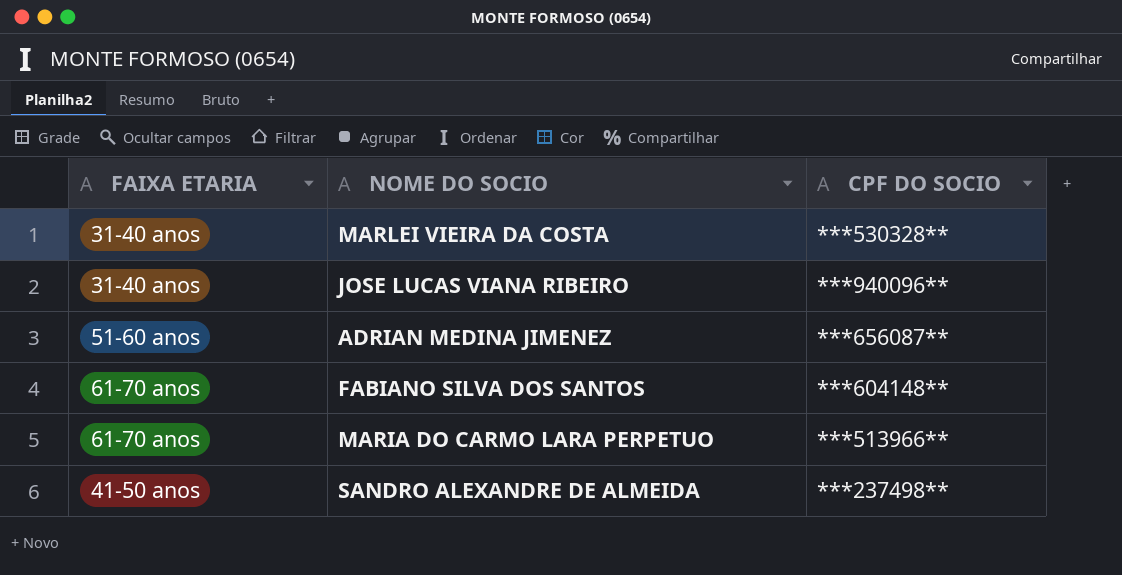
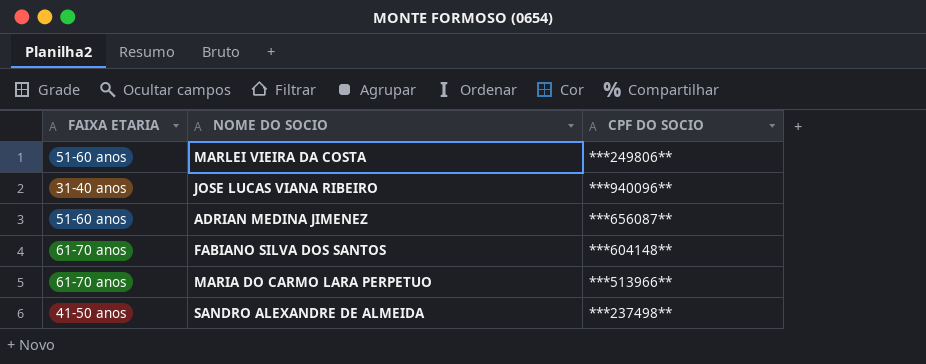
MARLEI VIEIRA DA COSTA | FAIXA ETARIA: 31-40 anos -> 51-60 anos
MARLEI VIEIRA DA COSTA | CPF DO SOCIO: ***530328** -> ***249806**

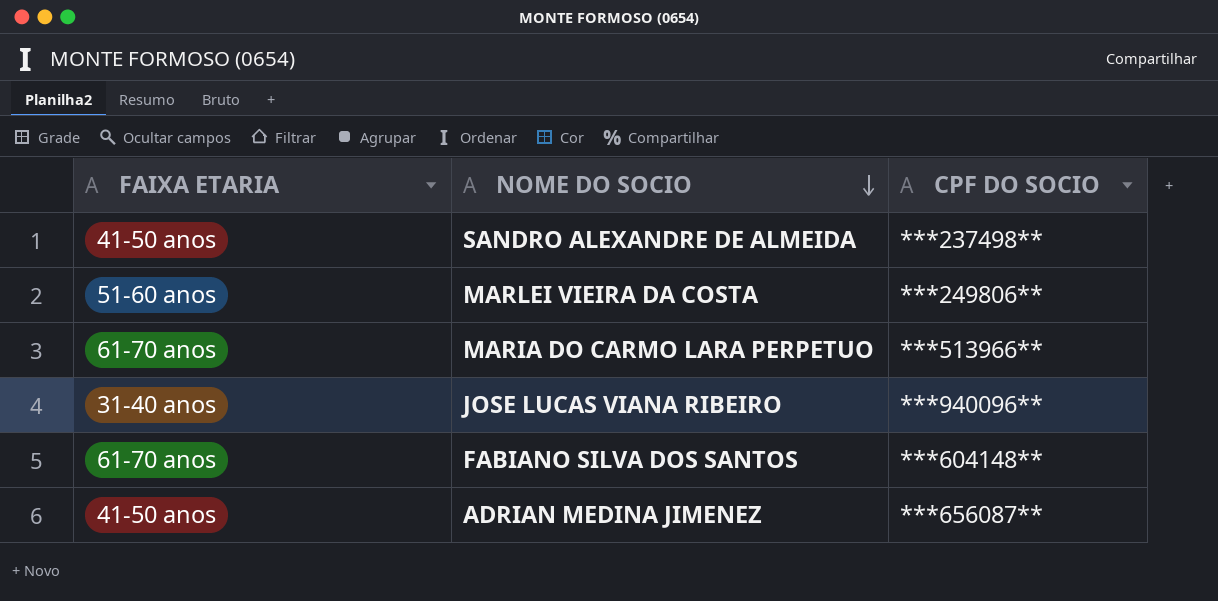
row order: none -> NOME DO SOCIO descending
ADRIAN MEDINA JIMENEZ | FAIXA ETARIA: 51-60 anos -> 41-50 anos

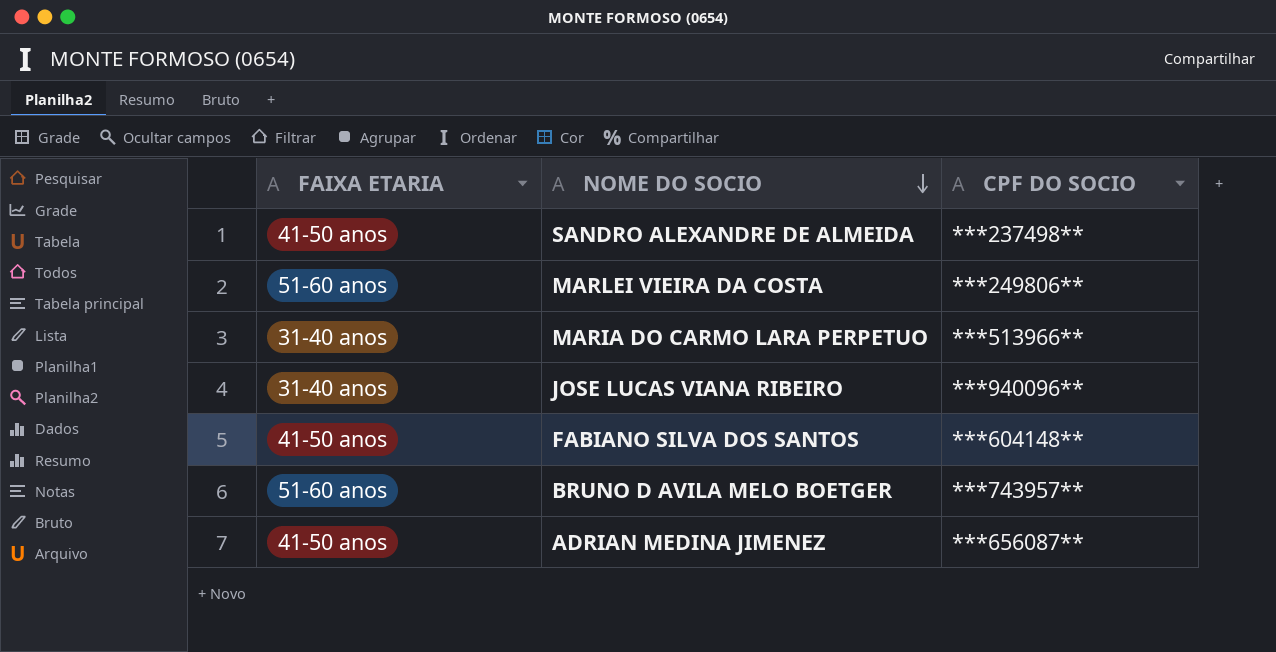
MARIA DO CARMO LARA PERPETUO | FAIXA ETARIA: 61-70 anos -> 31-40 anos
FABIANO SILVA DOS SANTOS | FAIXA ETARIA: 61-70 anos -> 41-50 anos
row BRUNO D AVILA MELO BOETGER: none -> 51-60 anos | ***743957**

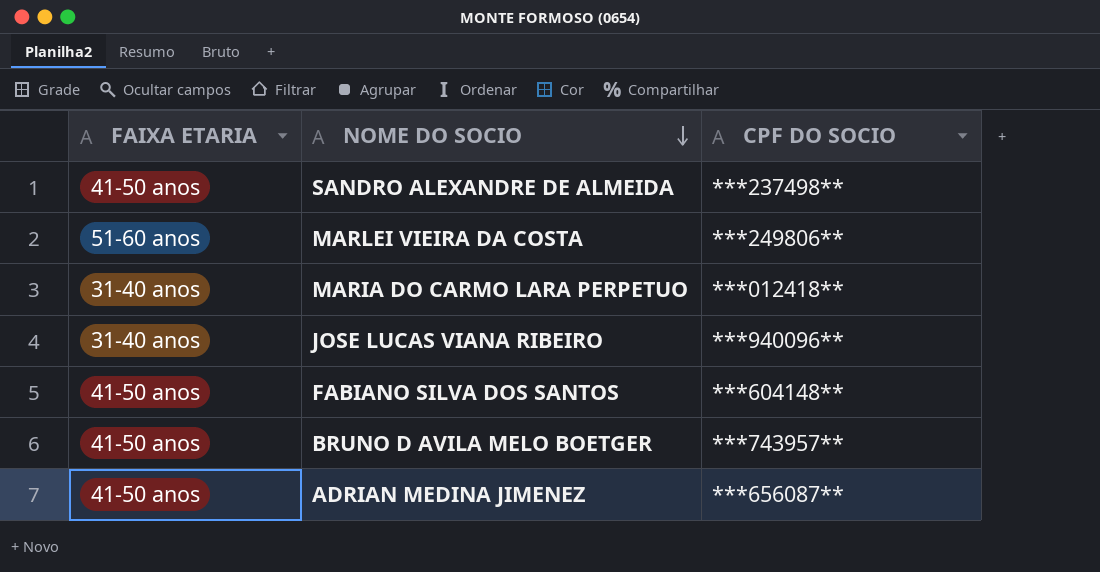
MARIA DO CARMO LARA PERPETUO | CPF DO SOCIO: ***513966** -> ***012418**
BRUNO D AVILA MELO BOETGER | FAIXA ETARIA: 51-60 anos -> 41-50 anos

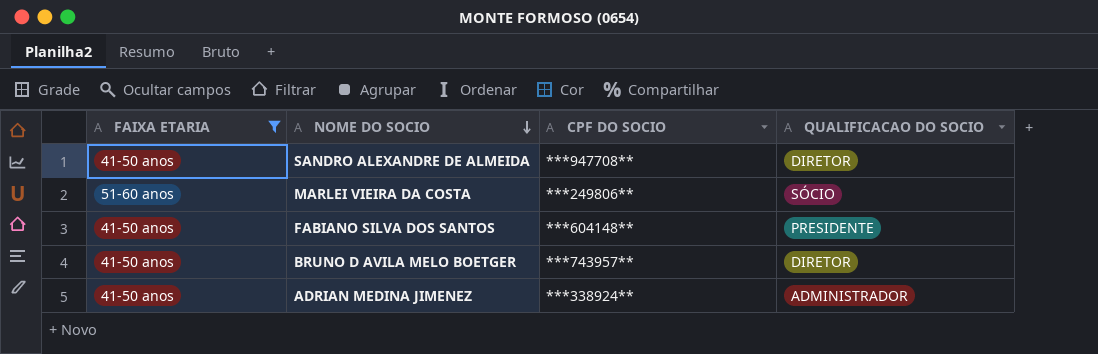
filter: none -> FAIXA ETARIA != 31-40 anos
column QUALIFICACAO DO SOCIO | position: none -> 4
SANDRO ALEXANDRE DE ALMEIDA | CPF DO SOCIO: ***237498** -> ***947708**
ADRIAN MEDINA JIMENEZ | CPF DO SOCIO: ***656087** -> ***338924**

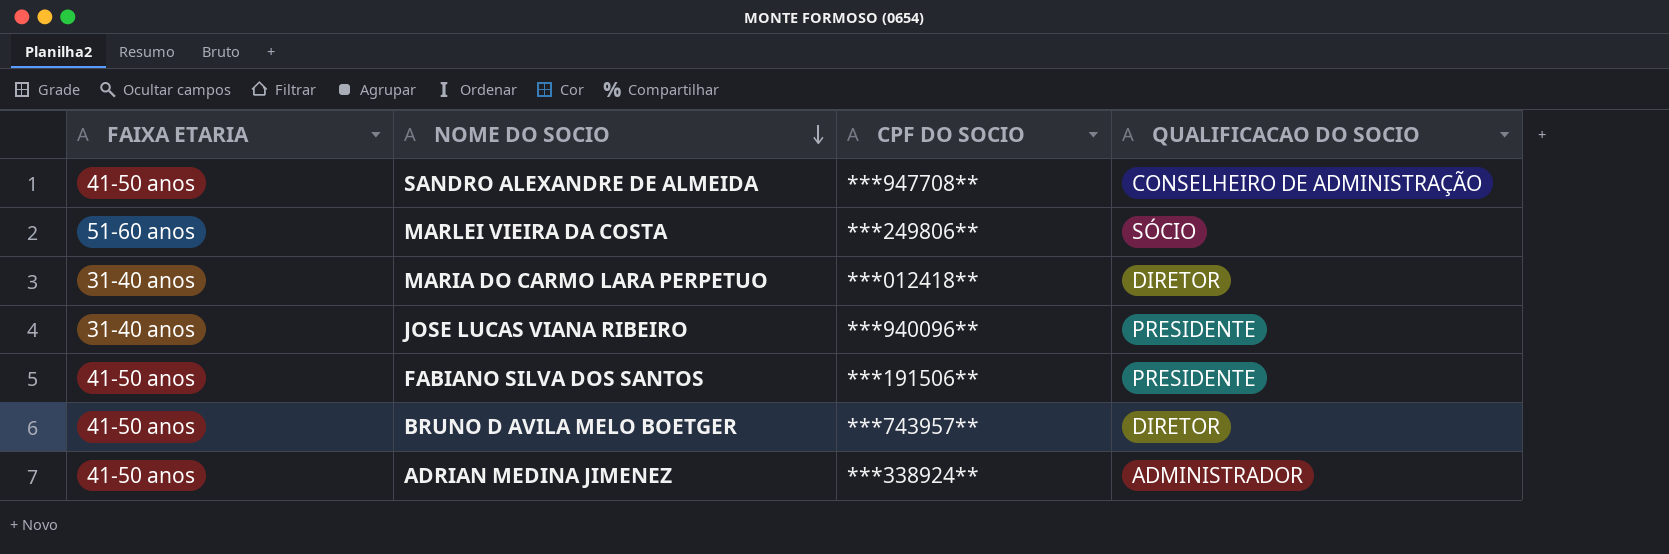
filter: FAIXA ETARIA != 31-40 anos -> none
SANDRO ALEXANDRE DE ALMEIDA | QUALIFICACAO DO SOCIO: DIRETOR -> CONSELHEIRO DE ADMINISTRAÇÃO
FABIANO SILVA DOS SANTOS | CPF DO SOCIO: ***604148** -> ***191506**

